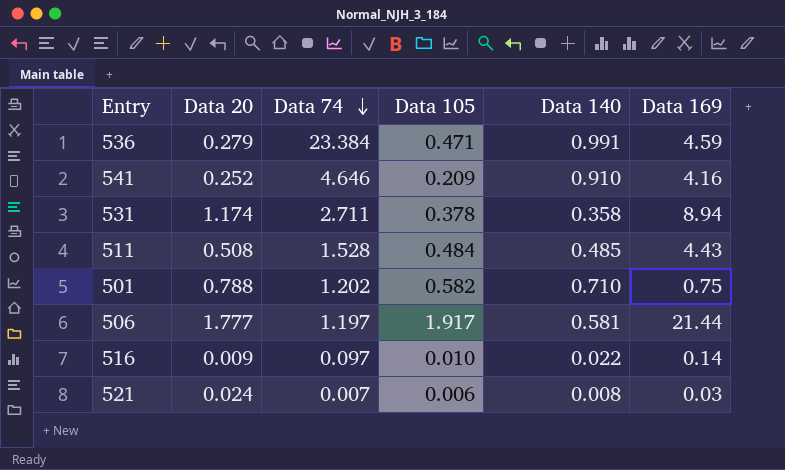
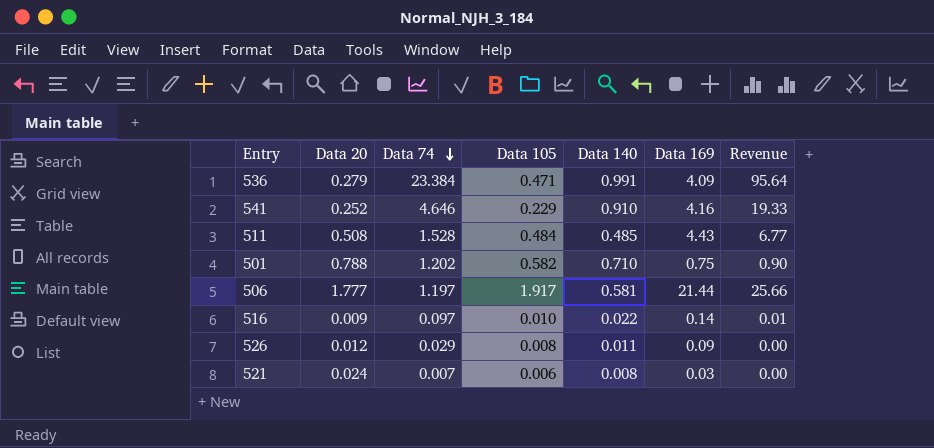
column Revenue | formula: none -> [Data 74] * [Data 169]
row 531: 1.174 | 2.711 | 0.378 | 0.358 | 8.94 -> none
536 | Data 169: 4.59 -> 4.09
541 | Data 105: 0.209 -> 0.229
row 526: none -> 0.012 | 0.029 | 0.008 | 0.011 | 0.09 | 0.00

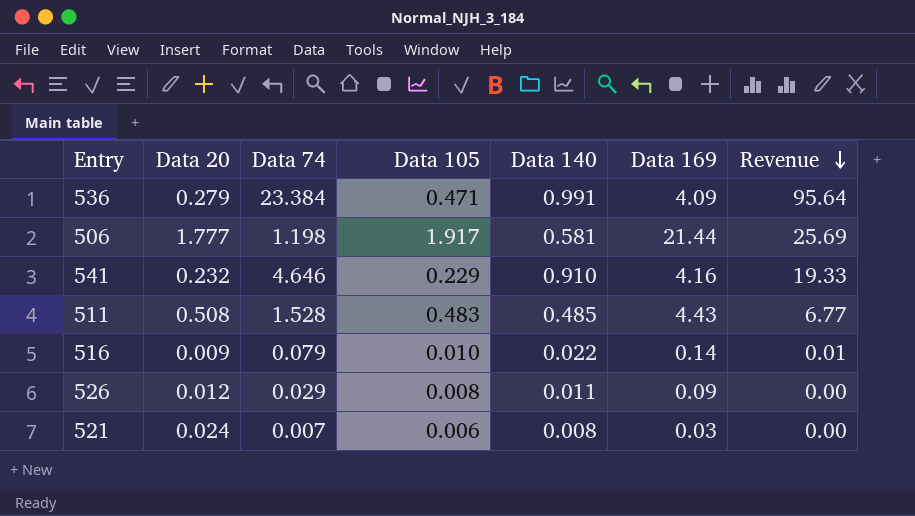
row order: Data 74 descending -> Revenue descending
row 501: 0.788 | 1.202 | 0.582 | 0.710 | 0.75 | 0.90 -> none
506 | Data 74: 1.197 -> 1.198
506 | Revenue: 25.66 -> 25.69
541 | Data 20: 0.252 -> 0.232
511 | Data 105: 0.484 -> 0.483
516 | Data 74: 0.097 -> 0.079

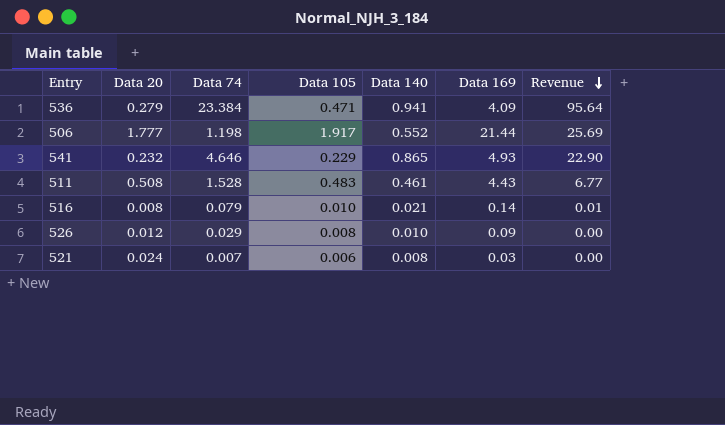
536 | Data 140: 0.991 -> 0.941
506 | Data 140: 0.581 -> 0.552
541 | Data 140: 0.910 -> 0.865
541 | Data 169: 4.16 -> 4.93
541 | Revenue: 19.33 -> 22.90
511 | Data 140: 0.485 -> 0.461
516 | Data 20: 0.009 -> 0.008
516 | Data 140: 0.022 -> 0.021
526 | Data 140: 0.011 -> 0.010

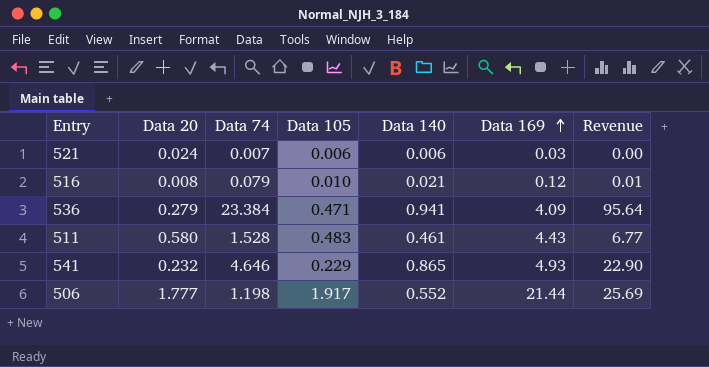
row order: Revenue descending -> Data 169 ascending
row 526: 0.012 | 0.029 | 0.008 | 0.010 | 0.09 | 0.00 -> none
521 | Data 140: 0.008 -> 0.006
516 | Data 169: 0.14 -> 0.12
511 | Data 20: 0.508 -> 0.580

